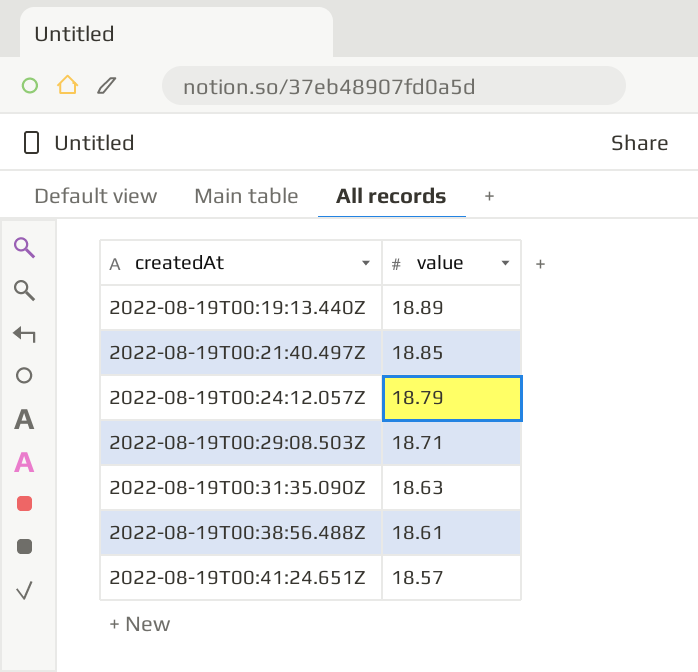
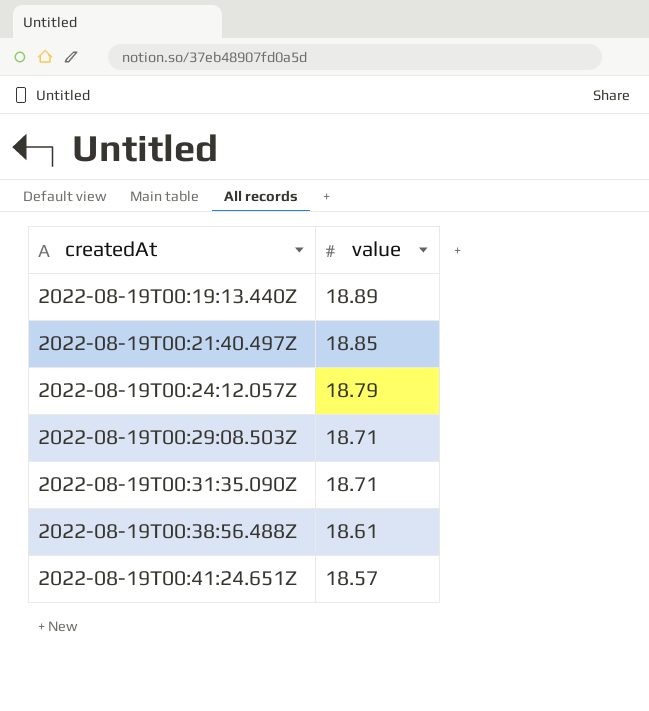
2022-08-19T00:31:35.090Z | value: 18.63 -> 18.71

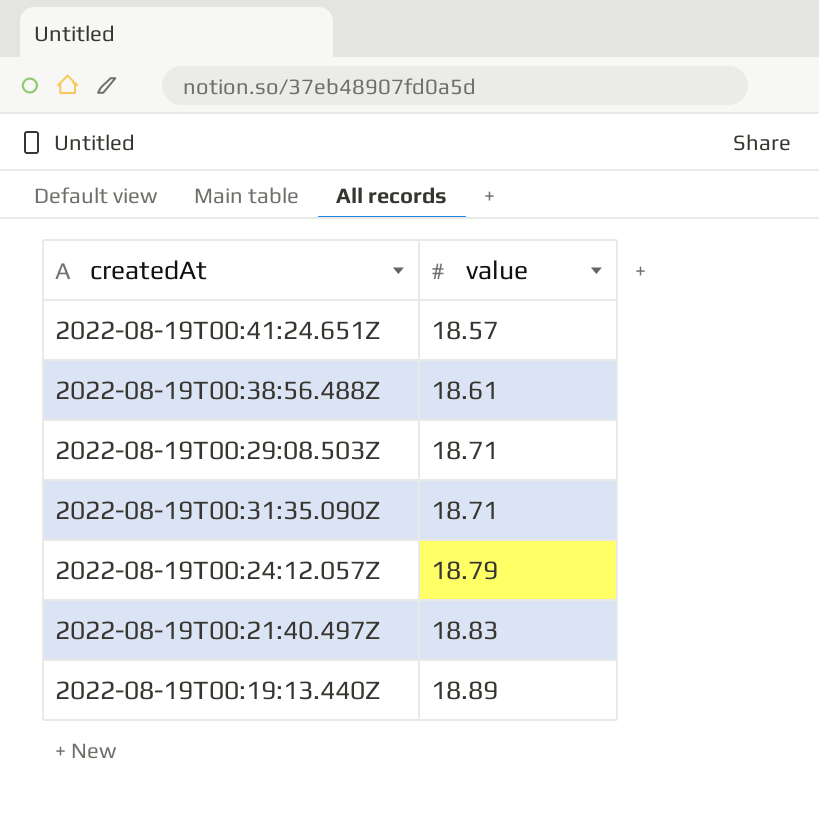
row order: createdAt ascending -> value ascending
2022-08-19T00:21:40.497Z | value: 18.85 -> 18.83

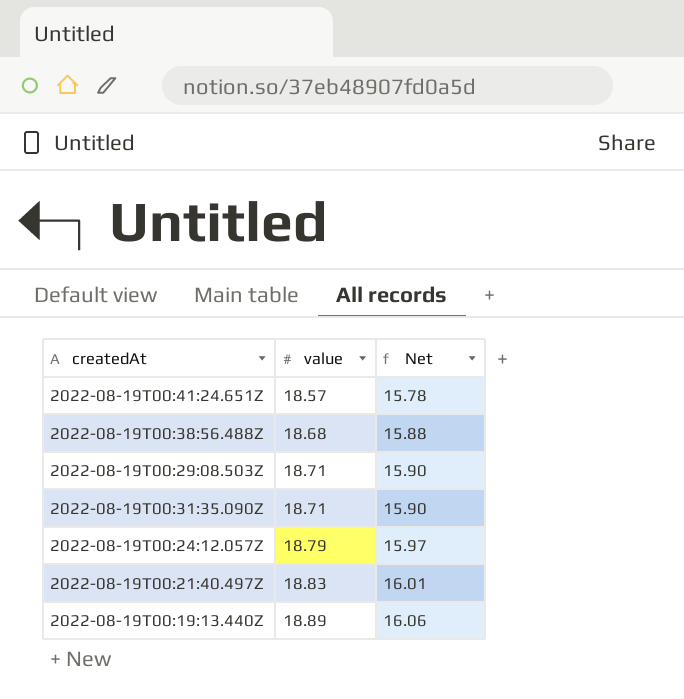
column Net | formula: none -> [value] * 0.85
2022-08-19T00:38:56.488Z | value: 18.61 -> 18.68

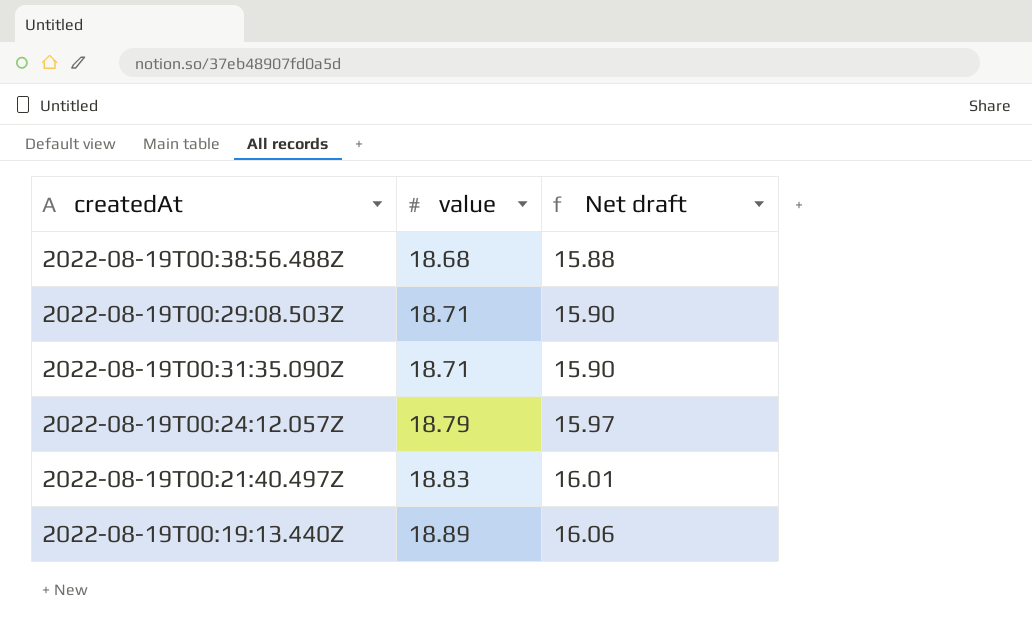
column name: Net -> Net draft
row 2022-08-19T00:41:24.651Z: 18.57 | 15.78 -> none

